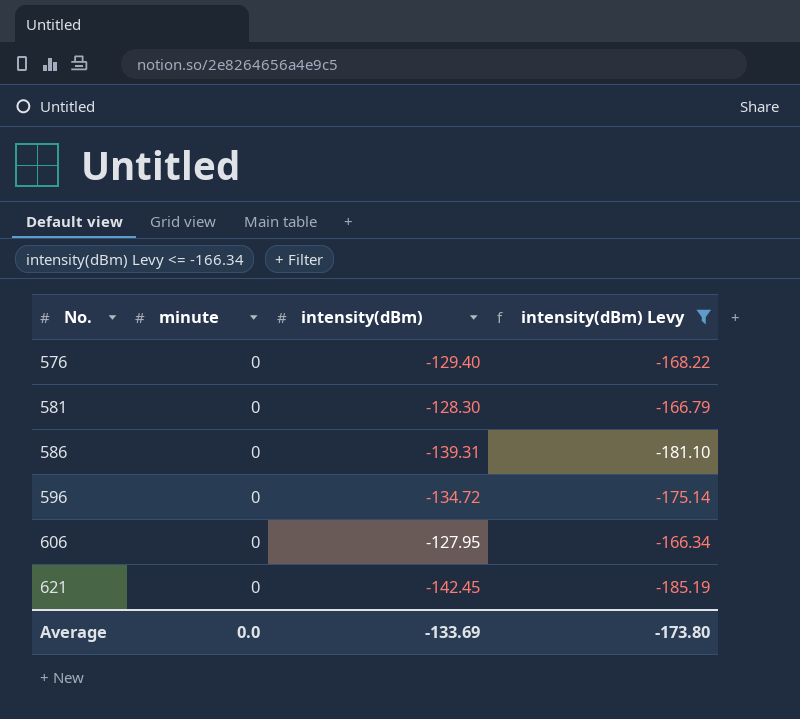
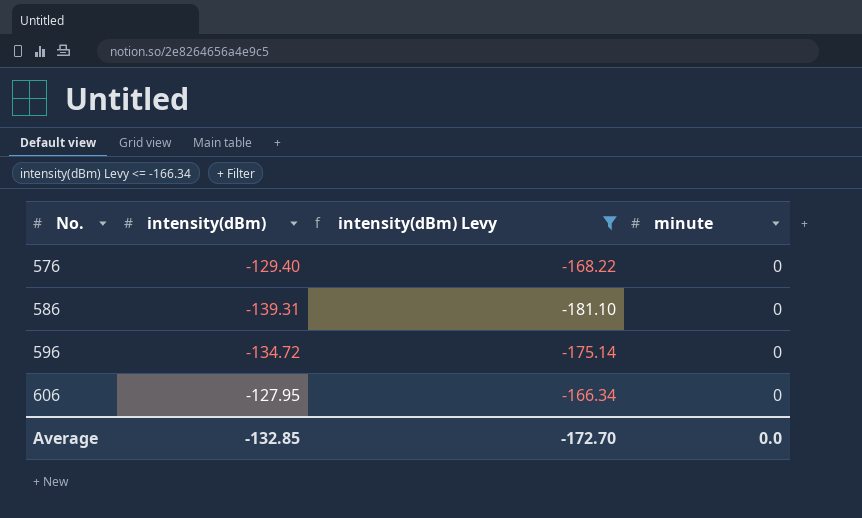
column minute | position: 2 -> 4
row 581: 0 | -128.30 | -166.79 -> none
row 621: 0 | -142.45 | -185.19 -> none
Average | intensity(dBm): -133.69 -> -132.85
Average | intensity(dBm) Levy: -173.80 -> -172.70

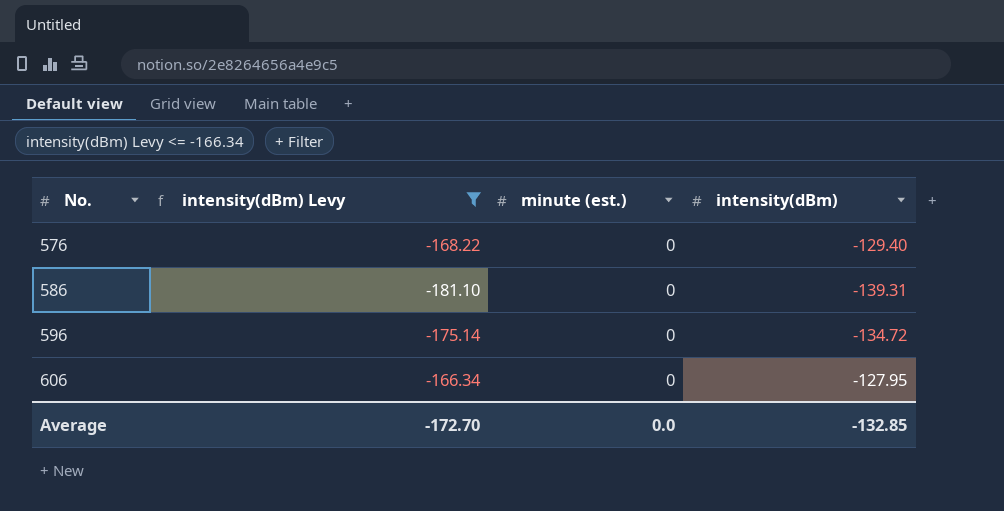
column name: minute -> minute (est.)
column intensity(dBm) | position: 2 -> 4

